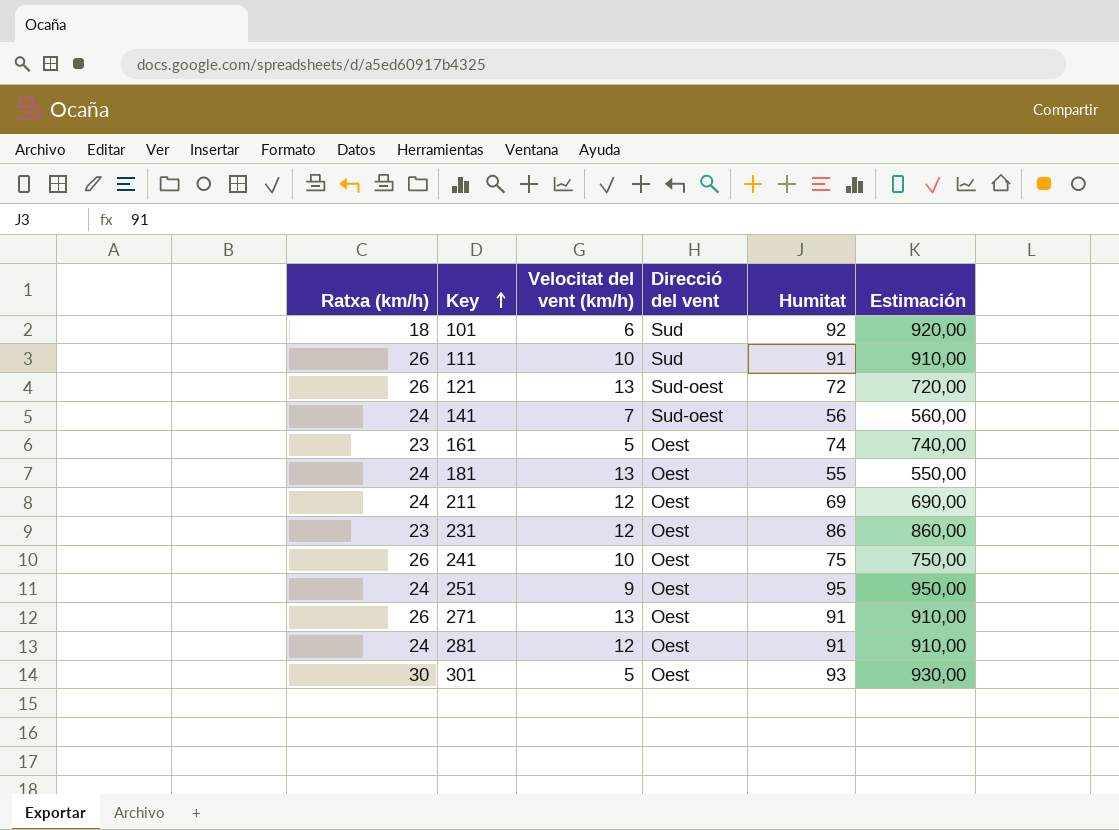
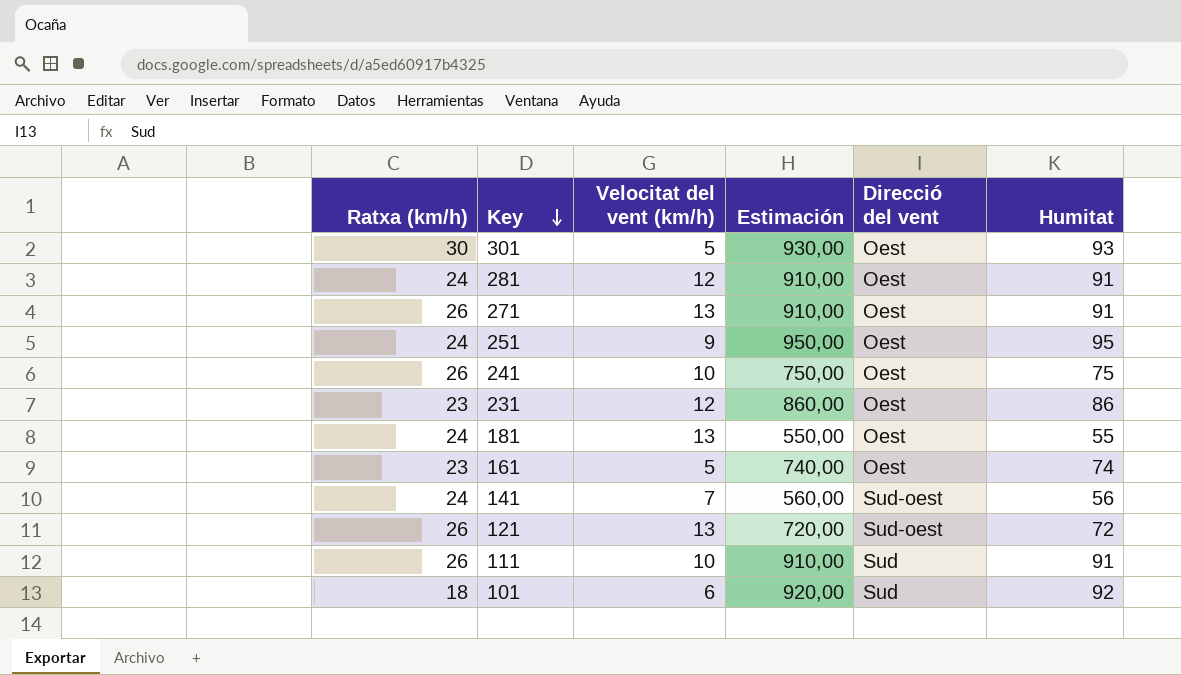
row order: Key ascending -> Key descending
column Estimación | position: 6 -> 4
row 211: 24 | 12 | Oest | 69 | 690,00 -> none

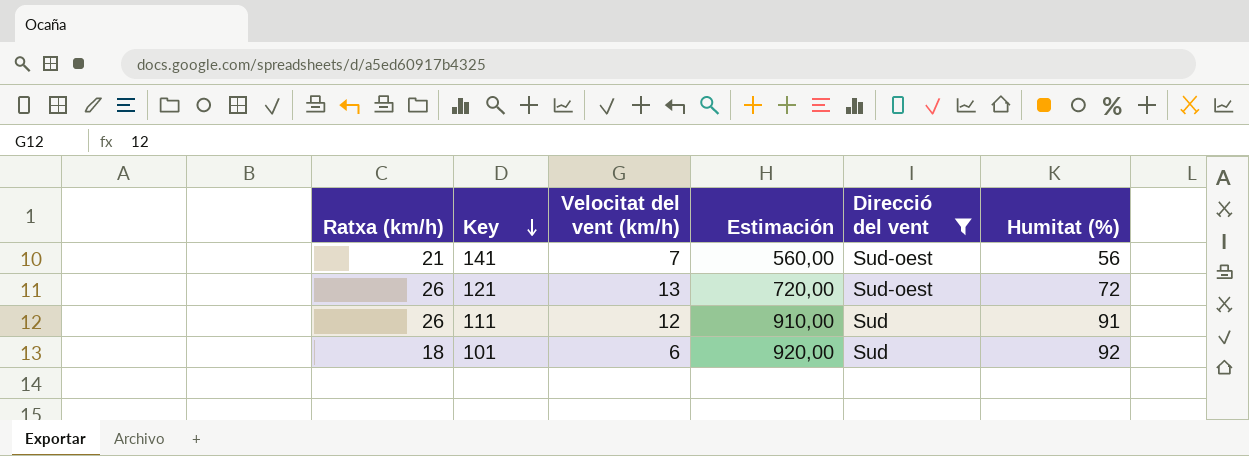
filter: none -> Direcció del vent != Oest
column name: Humitat -> Humitat (%)
141 | Ratxa (km/h): 24 -> 21
111 | Velocitat del vent (km/h): 10 -> 12

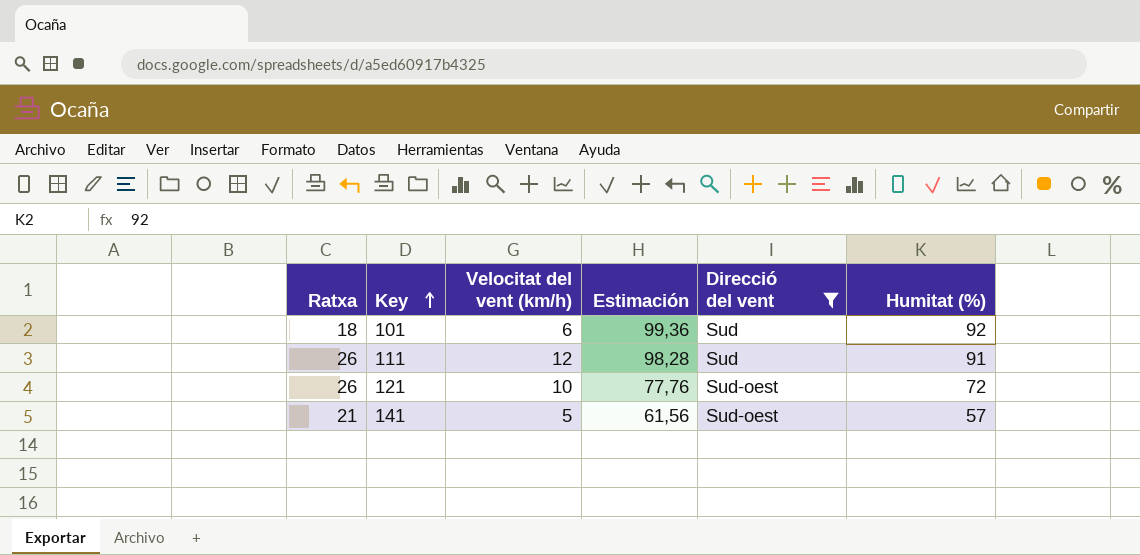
row order: Key descending -> Key ascending
column name: Ratxa (km/h) -> Ratxa
column Estimación | formula: [Humitat (%)] * 10 -> [Humitat (%)] * 1,08
121 | Velocitat del vent (km/h): 13 -> 10
141 | Velocitat del vent (km/h): 7 -> 5
141 | Humitat (%): 56 -> 57

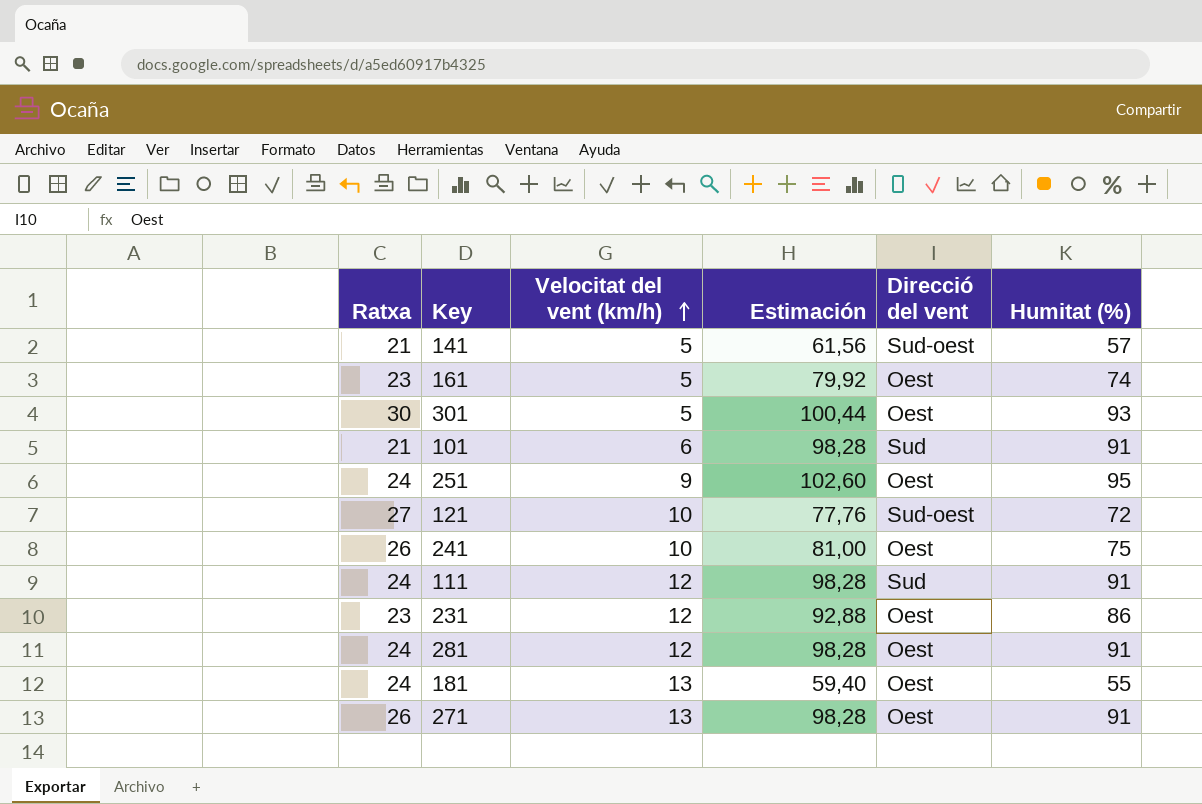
filter: Direcció del vent != Oest -> none
row order: Key ascending -> Velocitat del vent (km/h) ascending
101 | Ratxa: 18 -> 21
101 | Estimación: 99,36 -> 98,28
101 | Humitat (%): 92 -> 91
121 | Ratxa: 26 -> 27
111 | Ratxa: 26 -> 24

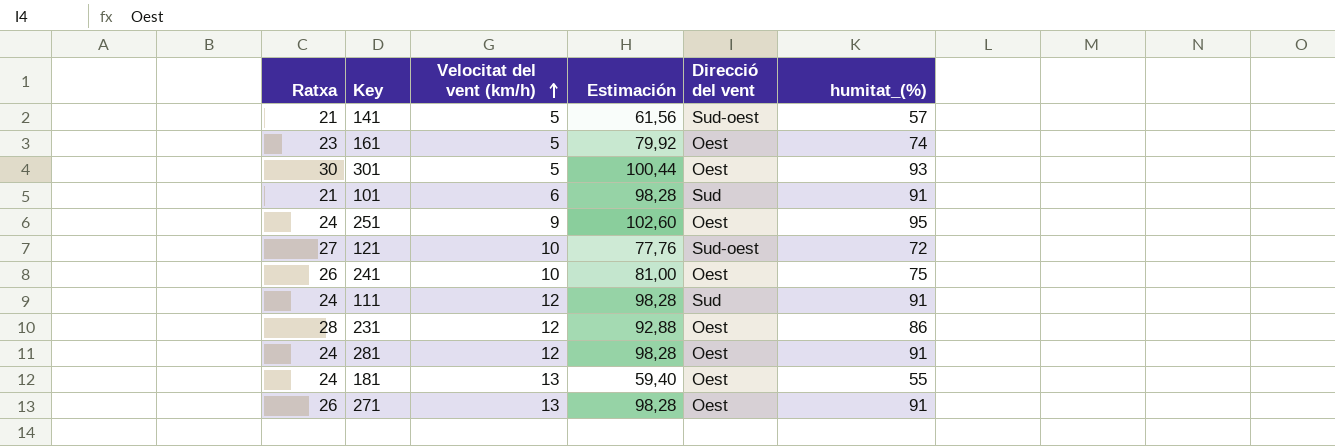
column name: Humitat (%) -> humitat_(%)
231 | Ratxa: 23 -> 28

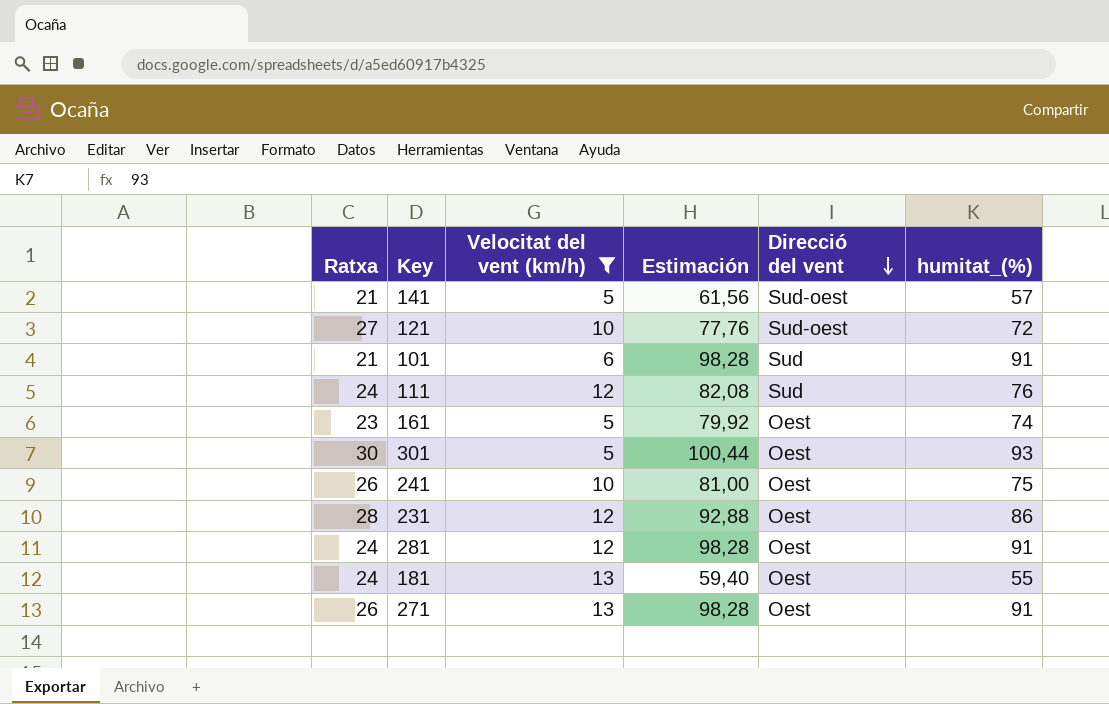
filter: none -> Velocitat del vent (km/h) != 9
row order: Velocitat del vent (km/h) ascending -> Direcció del vent descending
111 | Estimación: 98,28 -> 82,08
111 | humitat_(%): 91 -> 76

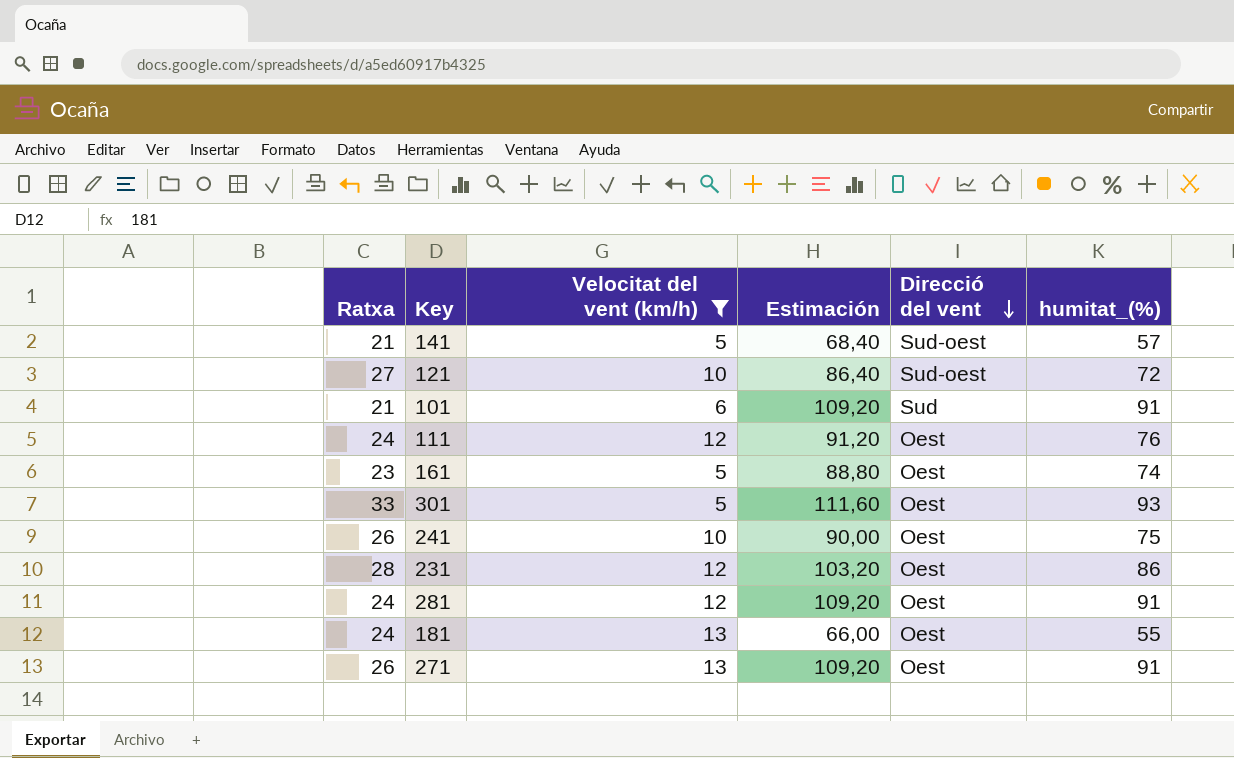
column Estimación | formula: [humitat_(%)] * 1,08 -> [humitat_(%)] * 1,2
111 | Direcció del vent: Sud -> Oest
301 | Ratxa: 30 -> 33

